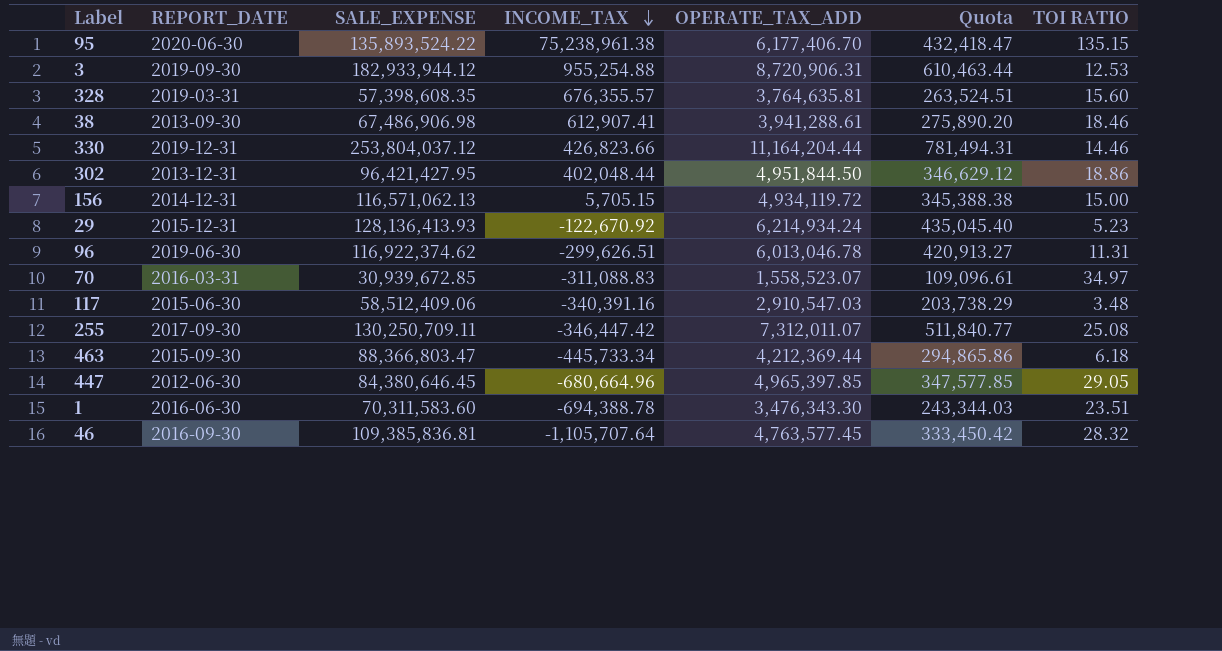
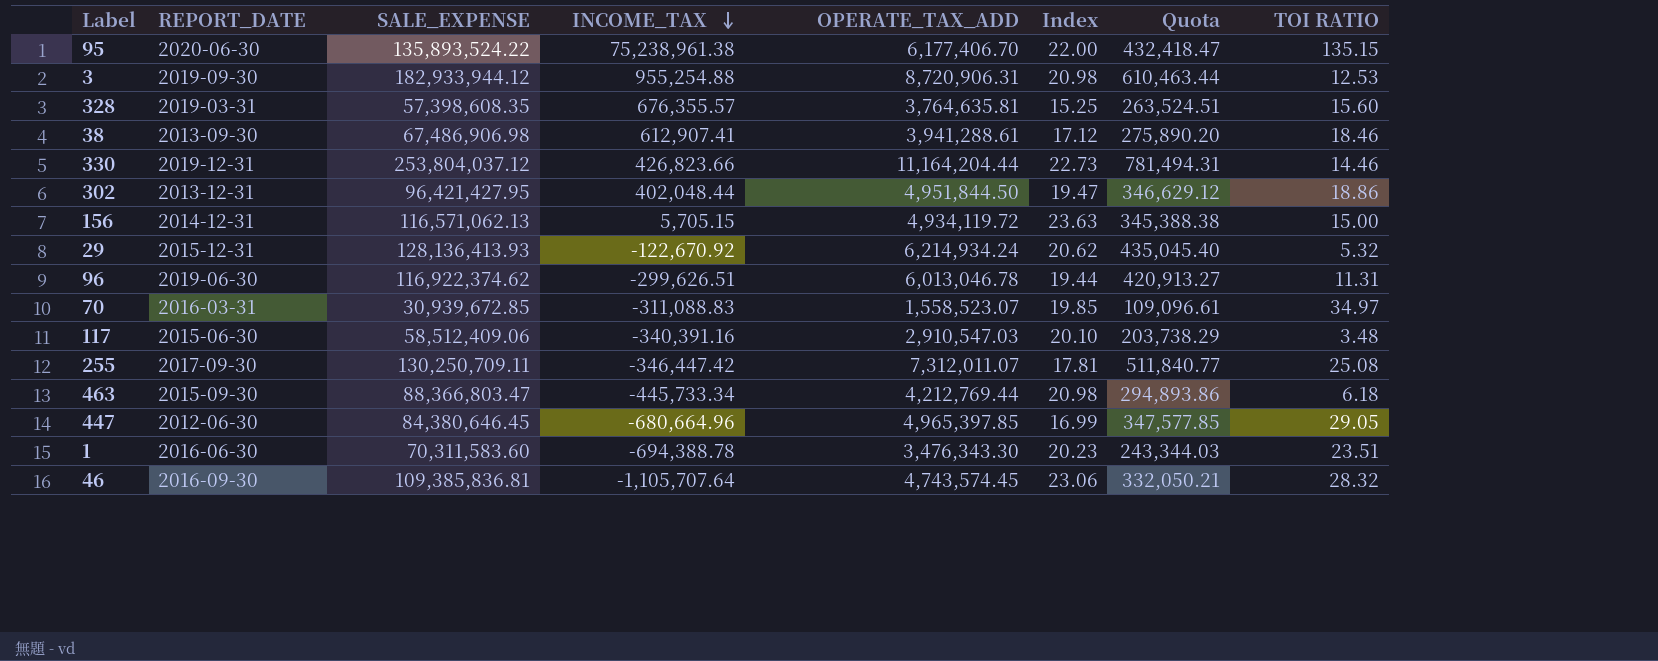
column Index | formula: none -> [SALE_EXPENSE] / [OPERATE_TAX_ADD]
29 | TOI RATIO: 5.23 -> 5.32
463 | OPERATE_TAX_ADD: 4,212,369.44 -> 4,212,769.44
463 | Quota: 294,865.86 -> 294,893.86
46 | OPERATE_TAX_ADD: 4,763,577.45 -> 4,743,574.45
46 | Quota: 333,450.42 -> 332,050.21

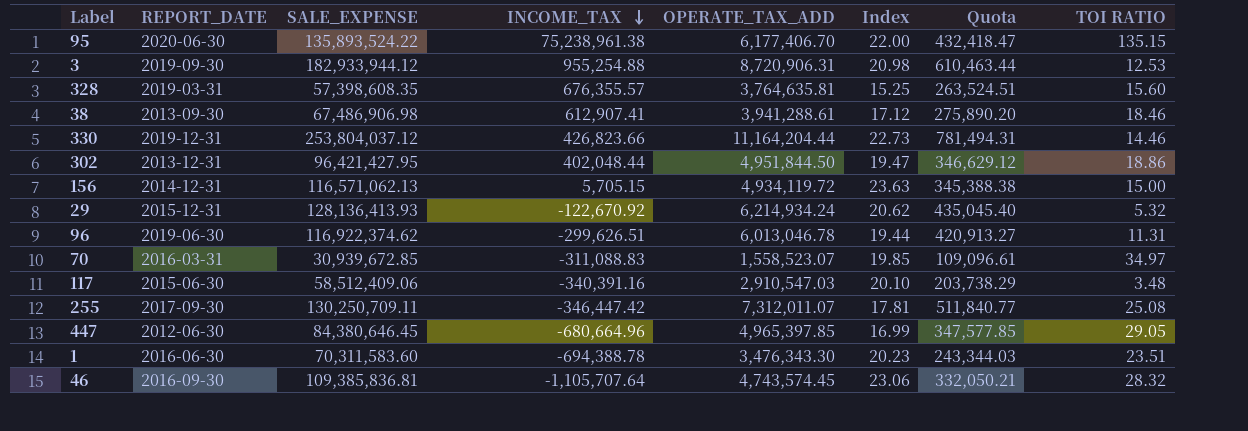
row 463: 2015-09-30 | 88,366,803.47 | -445,733.34 | 4,212,769.44 | 20.98 | 294,893.86 | 6.18 -> none

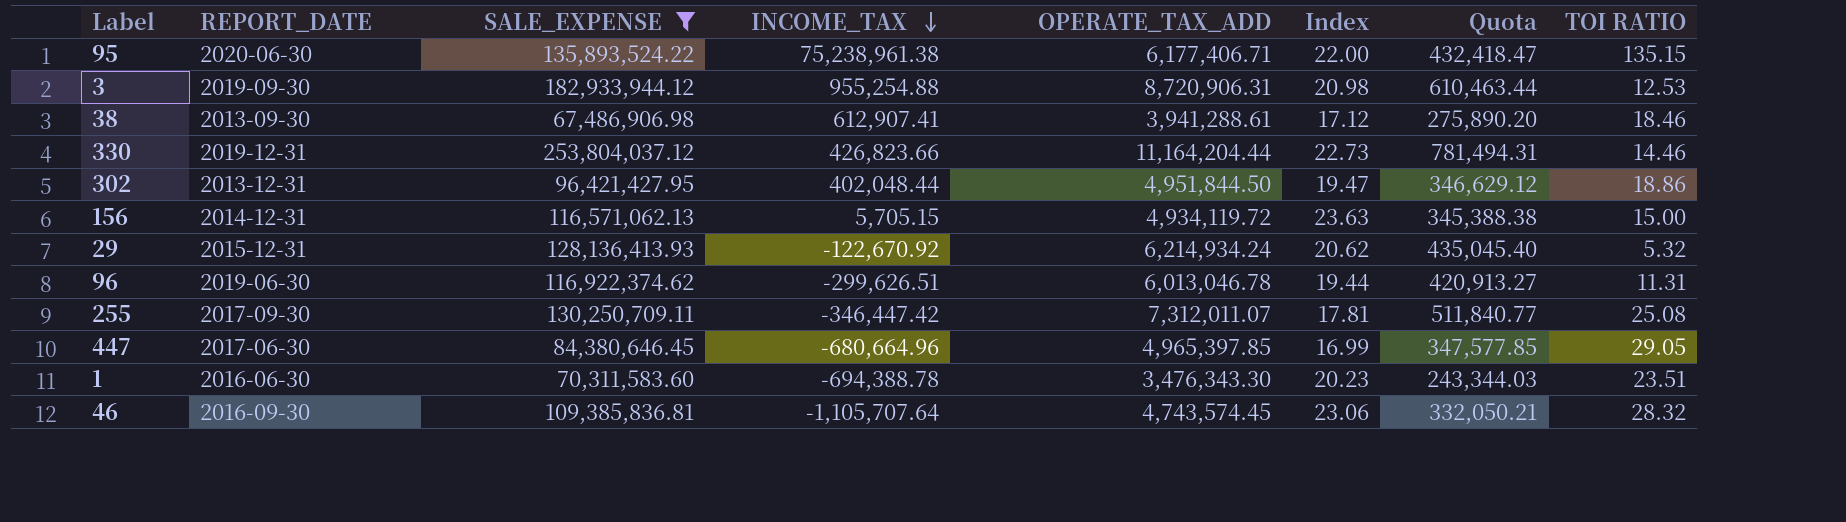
filter: none -> SALE_EXPENSE >= 67,486,906.98
95 | OPERATE_TAX_ADD: 6,177,406.70 -> 6,177,406.71
447 | REPORT_DATE: 2012-06-30 -> 2017-06-30

